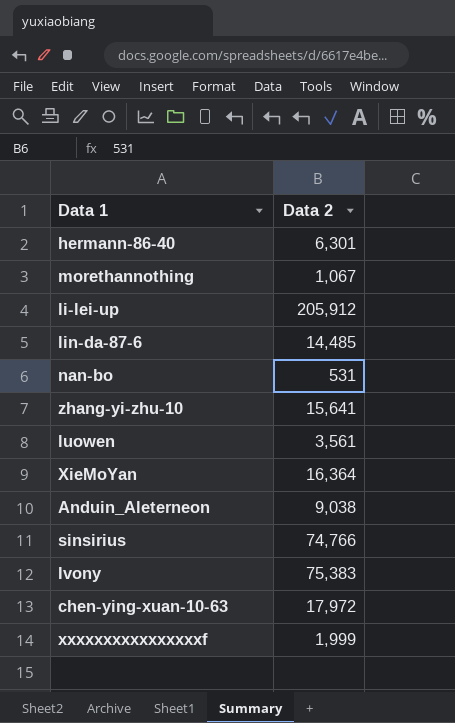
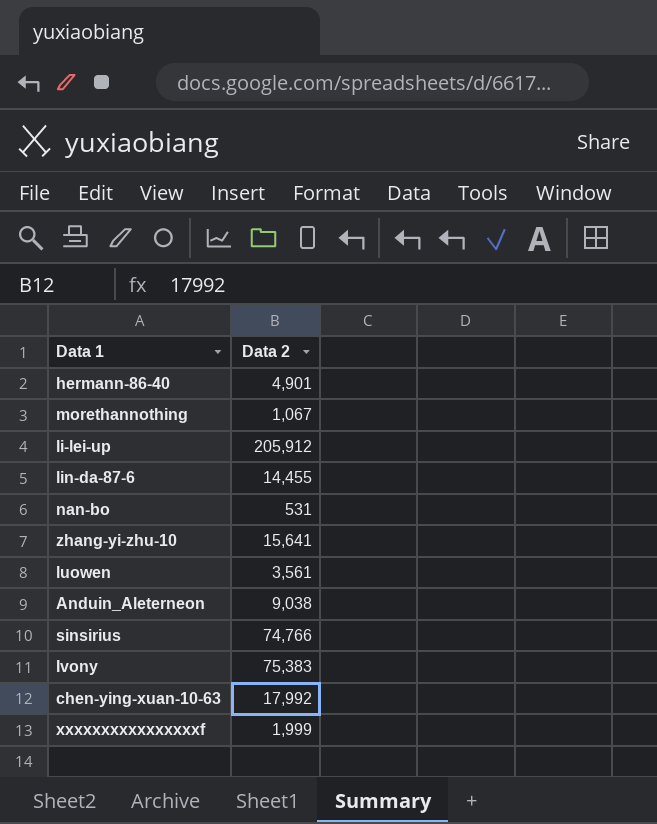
row XieMoYan: 16,364 -> none
hermann-86-40 | Data 2: 6,301 -> 4,901
lin-da-87-6 | Data 2: 14,485 -> 14,455
chen-ying-xuan-10-63 | Data 2: 17,972 -> 17,992

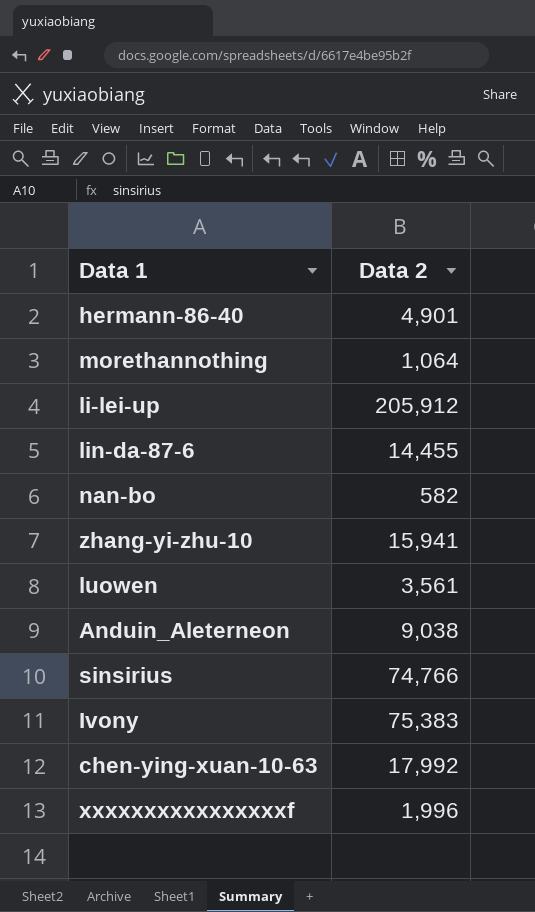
morethannothing | Data 2: 1,067 -> 1,064
nan-bo | Data 2: 531 -> 582
zhang-yi-zhu-10 | Data 2: 15,641 -> 15,941
xxxxxxxxxxxxxxxxf | Data 2: 1,999 -> 1,996

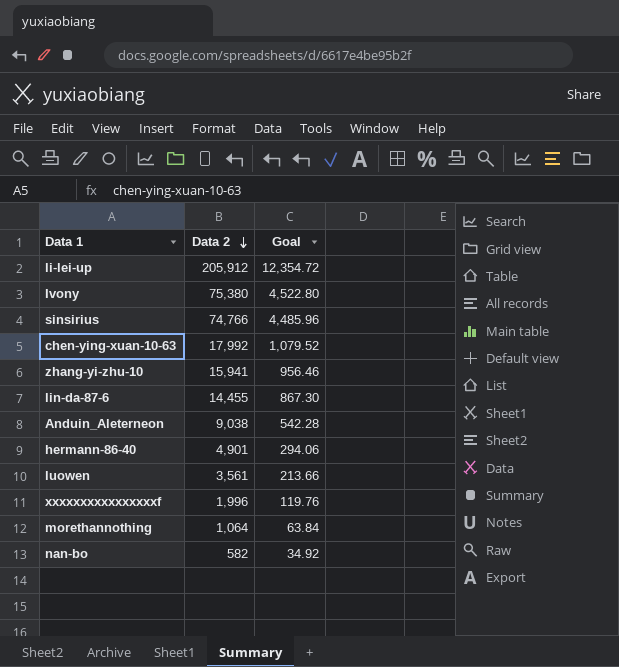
row order: none -> Data 2 descending
column Goal | formula: none -> [Data 2] * 0.06
Ivony | Data 2: 75,383 -> 75,380

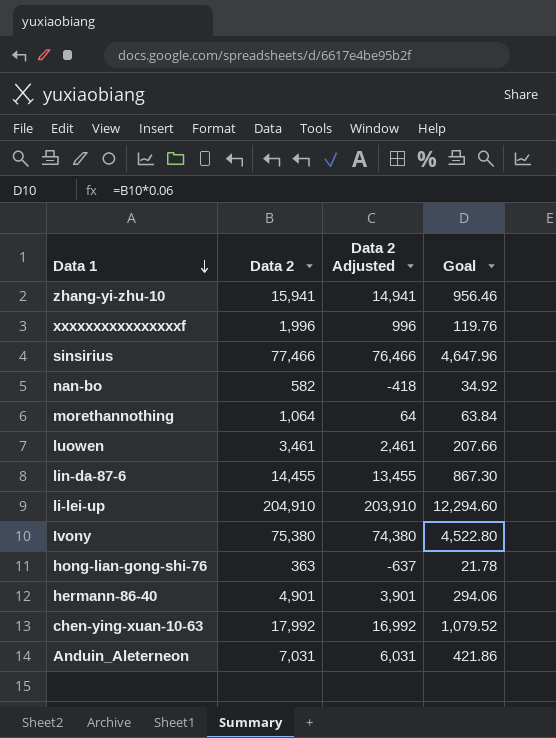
row order: Data 2 descending -> Data 1 descending
column Data 2 Adjusted | formula: none -> [Data 2] - 1000
sinsirius | Data 2: 74,766 -> 77,466
sinsirius | Goal: 4,485.96 -> 4,647.96
luowen | Data 2: 3,561 -> 3,461
luowen | Goal: 213.66 -> 207.66
li-lei-up | Data 2: 205,912 -> 204,910
li-lei-up | Goal: 12,354.72 -> 12,294.60
row hong-lian-gong-shi-76: none -> 363 | -637 | 21.78
Anduin_Aleterneon | Data 2: 9,038 -> 7,031
Anduin_Aleterneon | Goal: 542.28 -> 421.86

